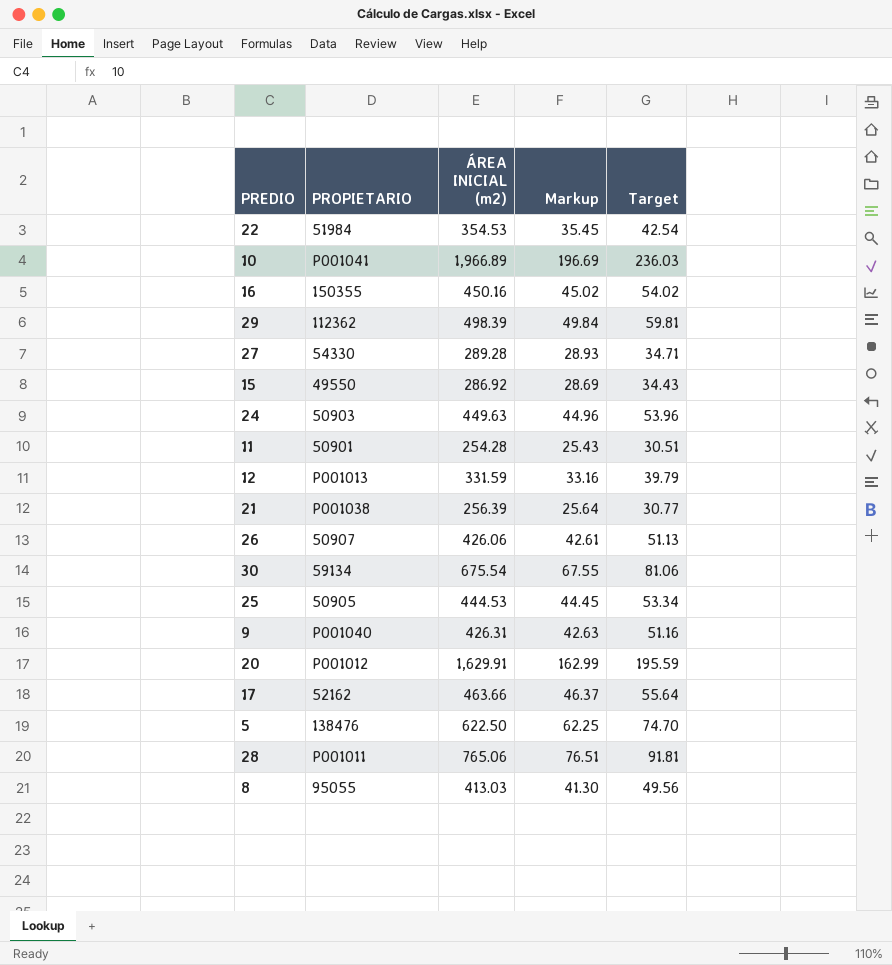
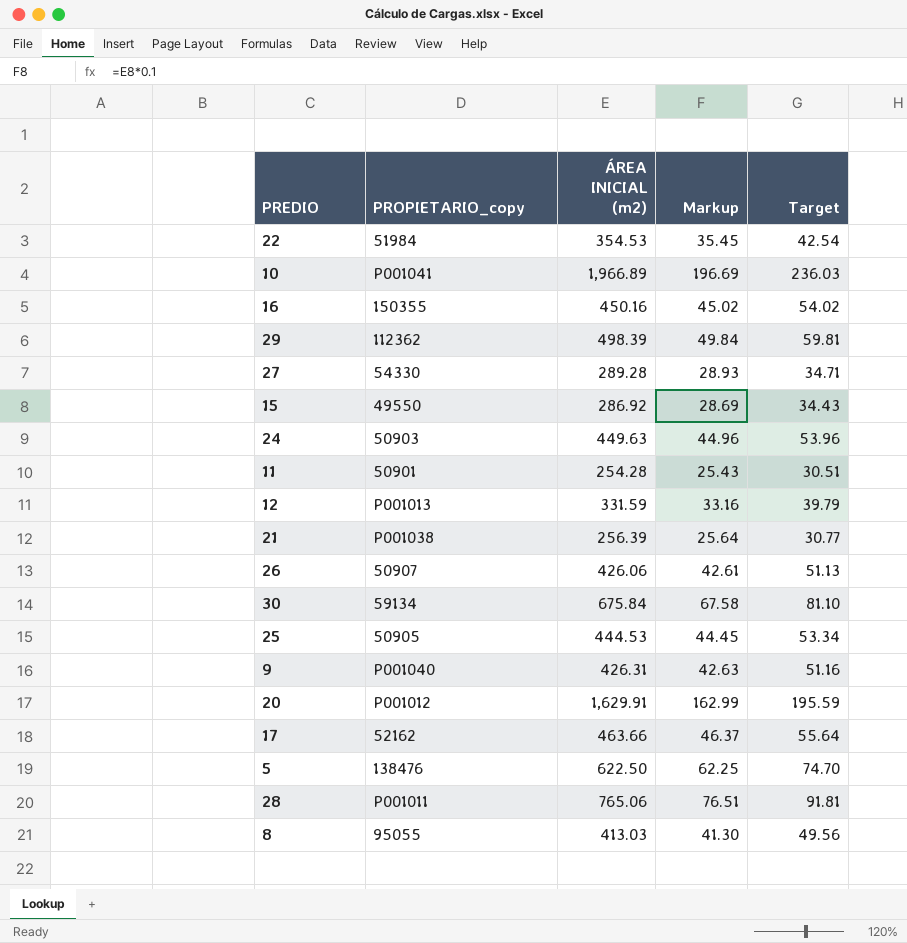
column name: PROPIETARIO -> PROPIETARIO_copy
30 | ÁREA INICIAL (m2): 675.54 -> 675.84
30 | Markup: 67.55 -> 67.58
30 | Target: 81.06 -> 81.10

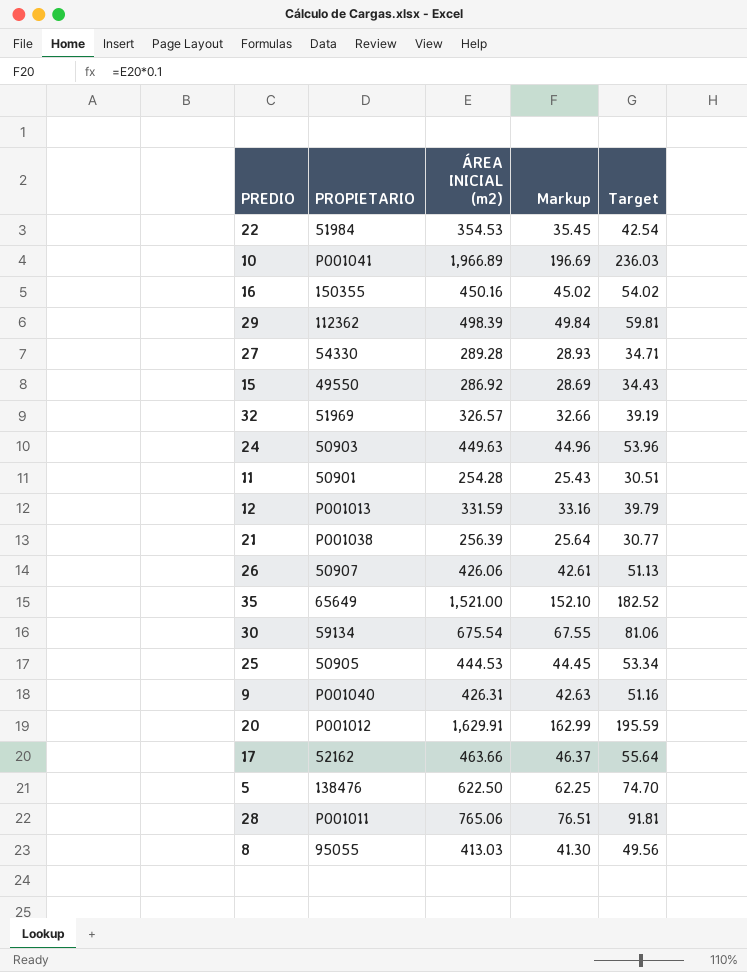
column name: PROPIETARIO_copy -> PROPIETARIO
row 32: none -> 51969 | 326.57 | 32.66 | 39.19
row 35: none -> 65649 | 1,521.00 | 152.10 | 182.52
30 | ÁREA INICIAL (m2): 675.84 -> 675.54
30 | Markup: 67.58 -> 67.55
30 | Target: 81.10 -> 81.06

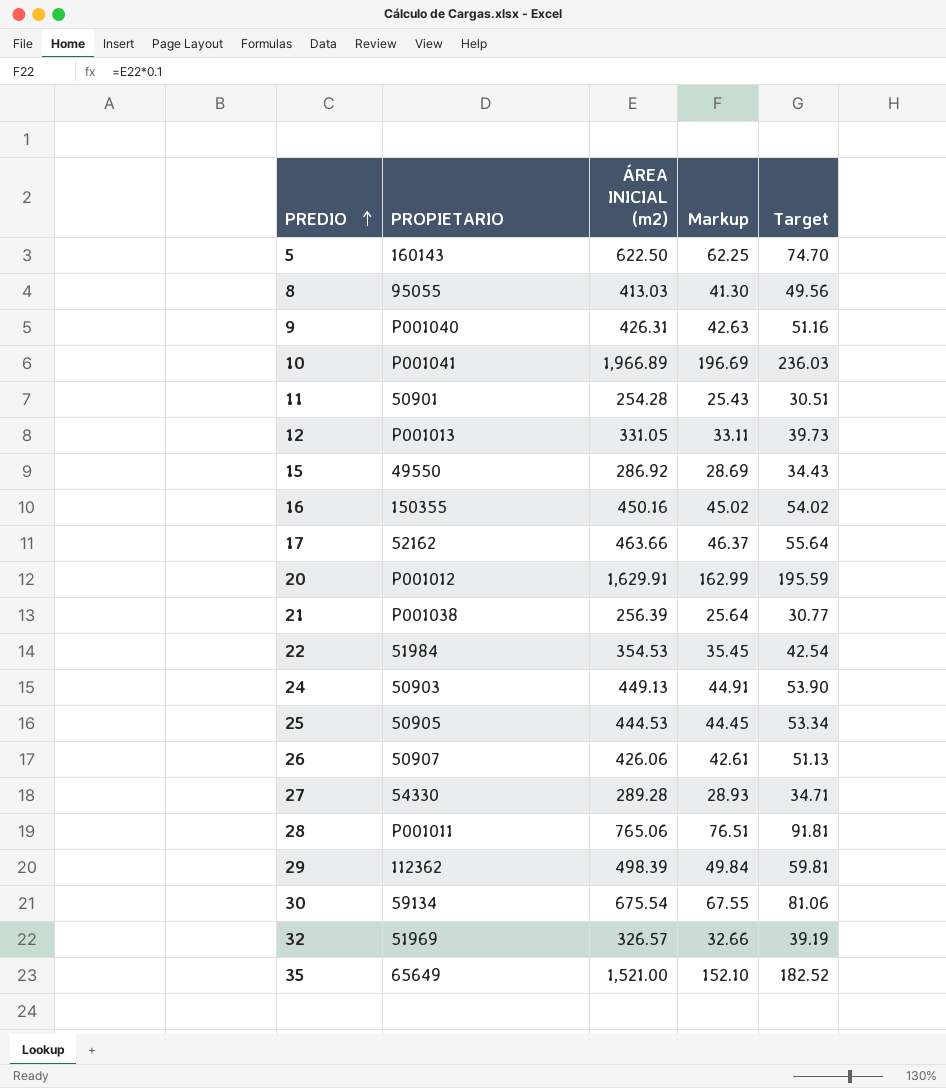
row order: none -> PREDIO ascending
5 | PROPIETARIO: 138476 -> 160143
12 | ÁREA INICIAL (m2): 331.59 -> 331.05
12 | Markup: 33.16 -> 33.11
12 | Target: 39.79 -> 39.73
24 | ÁREA INICIAL (m2): 449.63 -> 449.13
24 | Markup: 44.96 -> 44.91
24 | Target: 53.96 -> 53.90

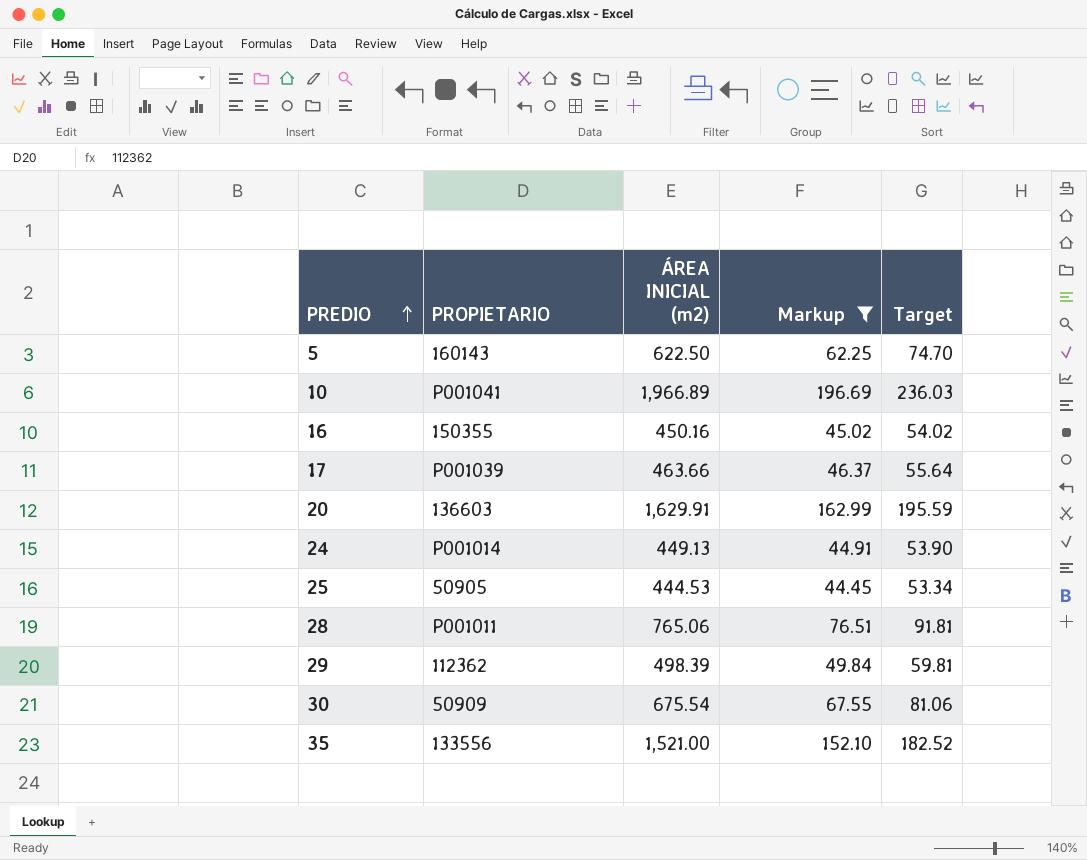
filter: none -> Markup >= 44.45
17 | PROPIETARIO: 52162 -> P001039
20 | PROPIETARIO: P001012 -> 136603
24 | PROPIETARIO: 50903 -> P001014
30 | PROPIETARIO: 59134 -> 50909
35 | PROPIETARIO: 65649 -> 133556

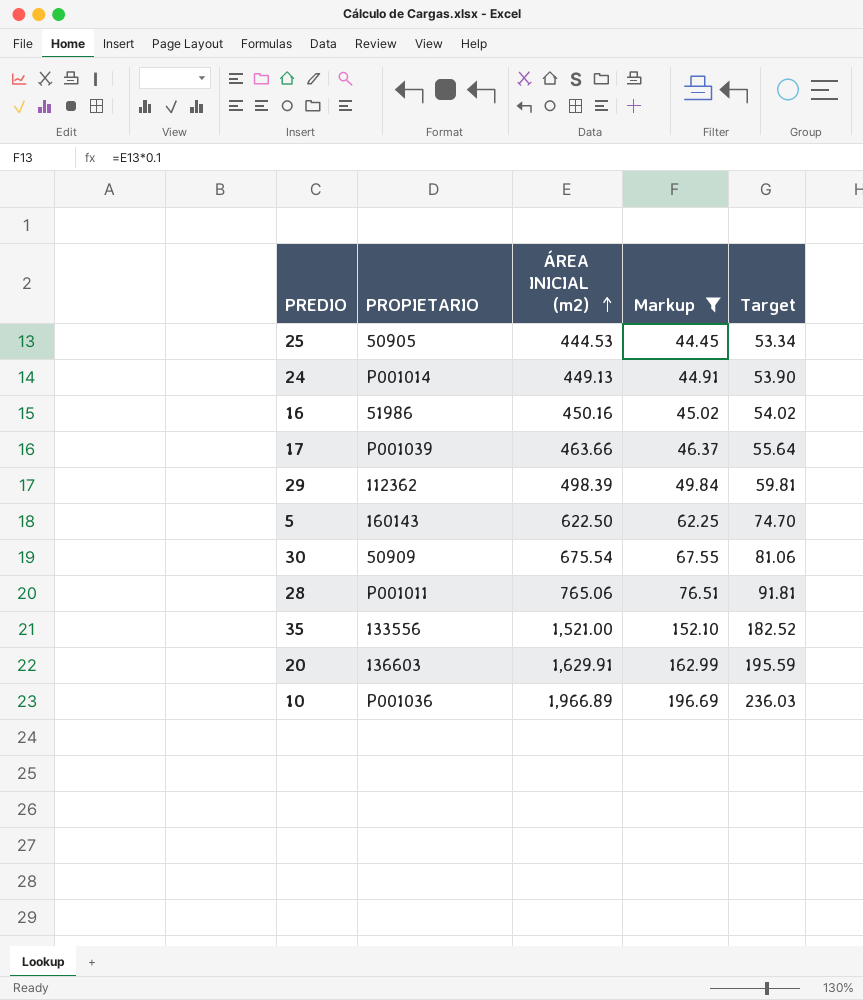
row order: PREDIO ascending -> ÁREA INICIAL (m2) ascending
16 | PROPIETARIO: 150355 -> 51986
10 | PROPIETARIO: P001041 -> P001036

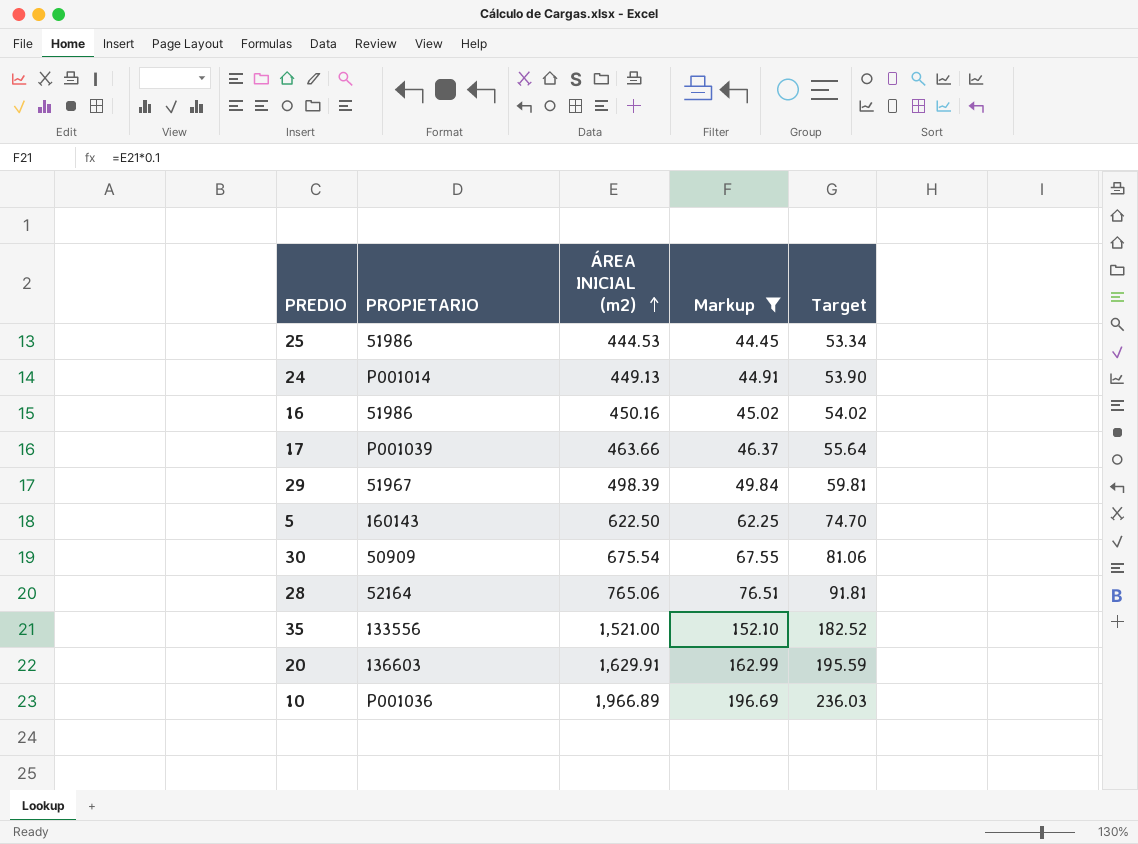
25 | PROPIETARIO: 50905 -> 51986
29 | PROPIETARIO: 112362 -> 51967
28 | PROPIETARIO: P001011 -> 52164

